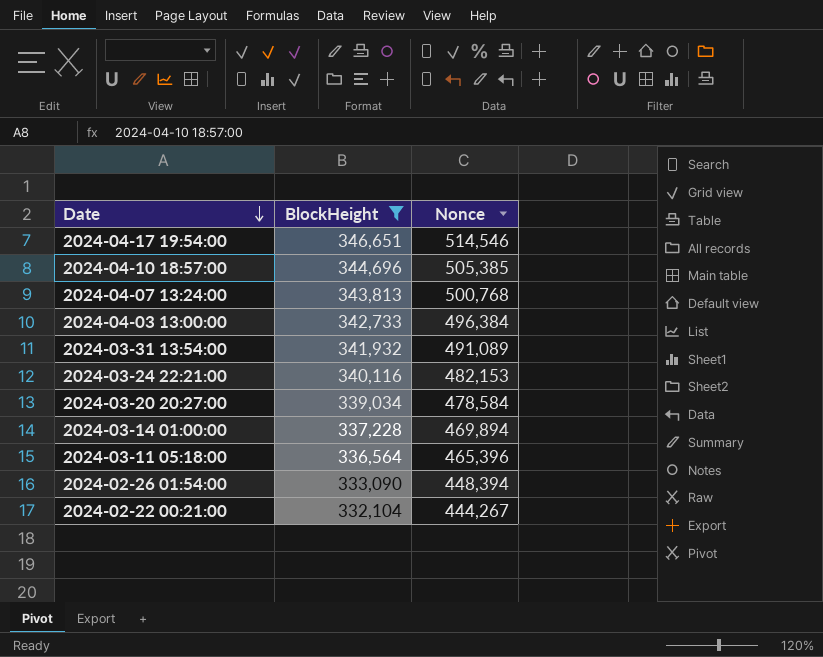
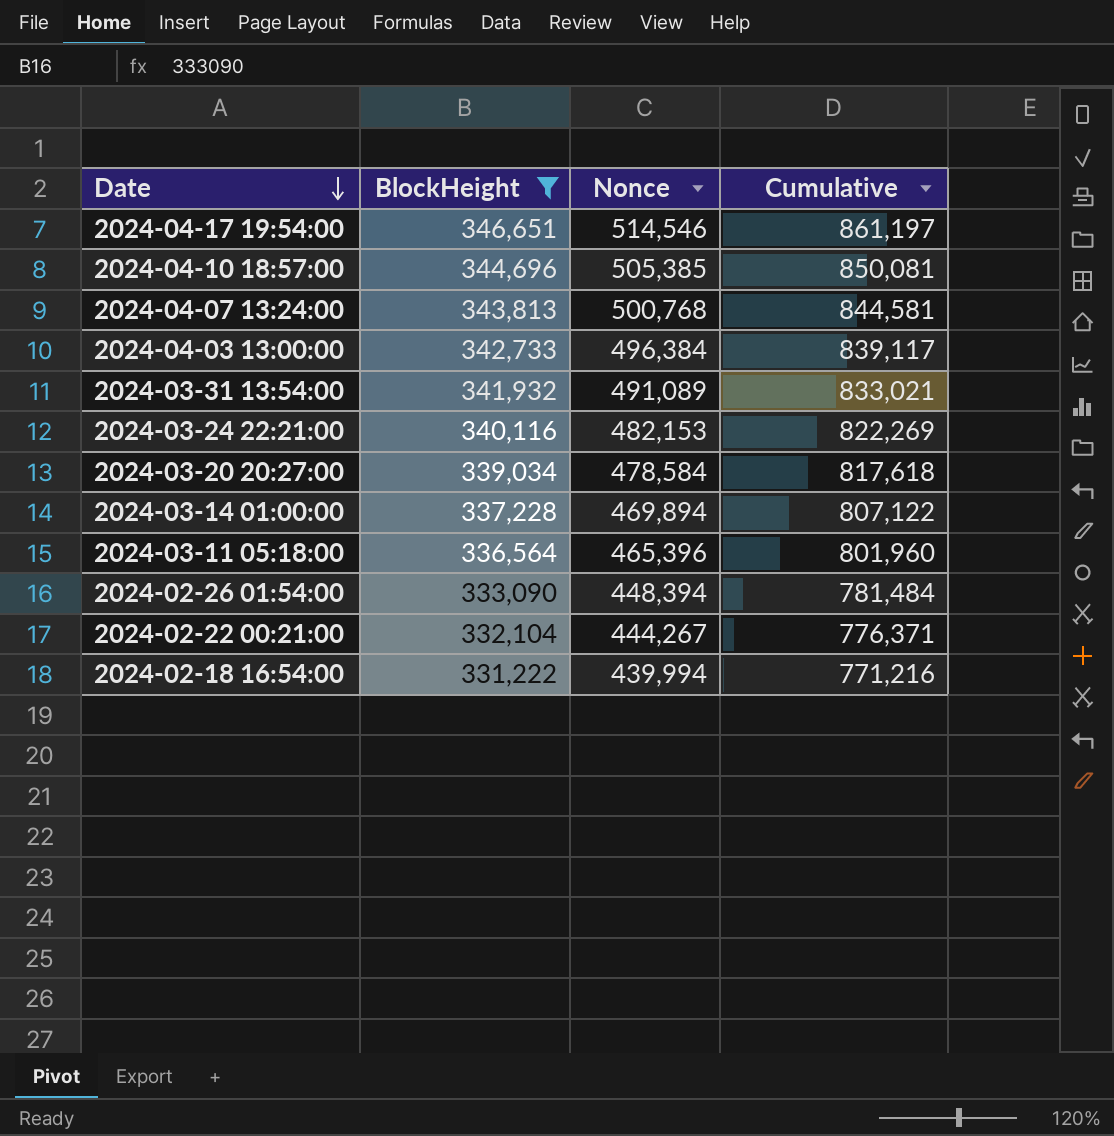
column Cumulative | formula: none -> [BlockHeight] + [Nonce]
row 2024-02-18 16:54:00: none -> 331,222 | 439,994 | 771,216

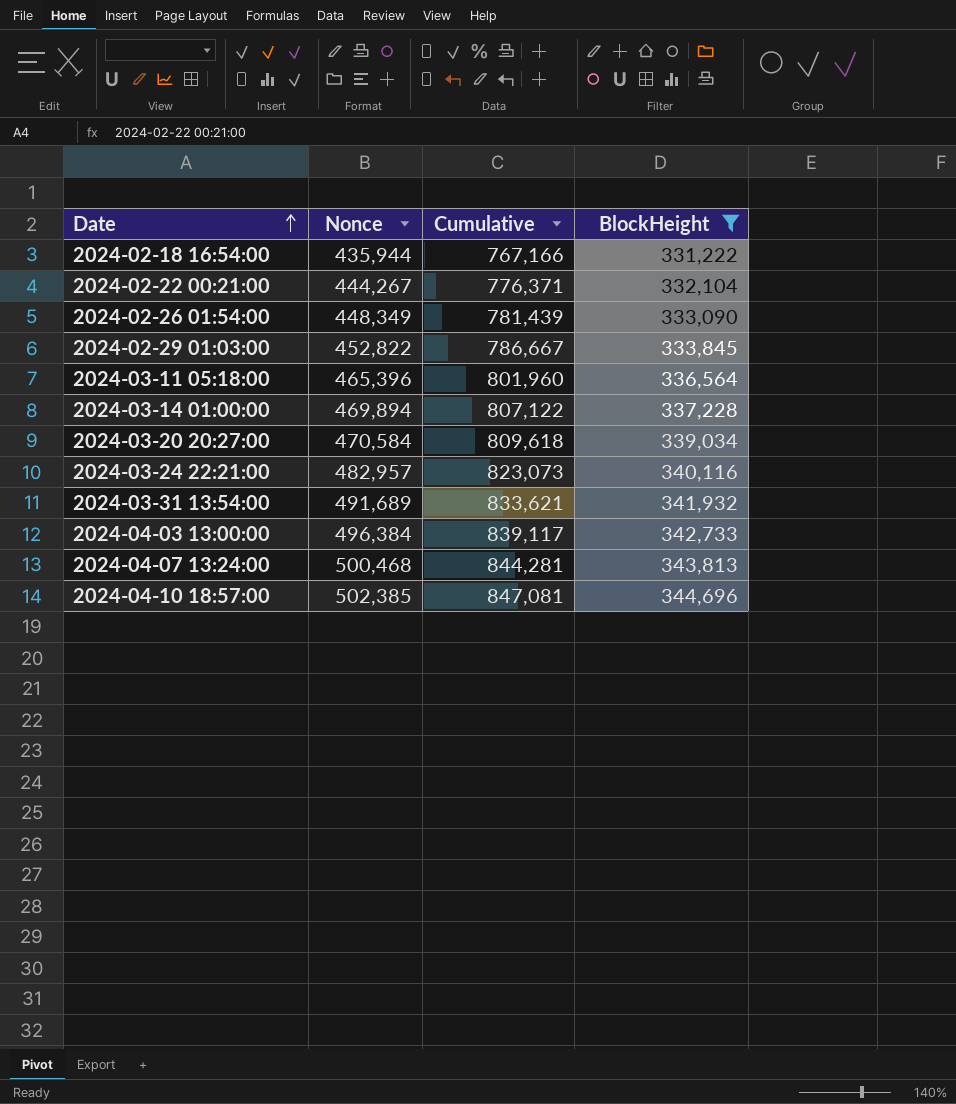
row order: Date descending -> Date ascending
column BlockHeight | position: 2 -> 4
row 2024-04-17 19:54:00: 346,651 | 514,546 | 861,197 -> none
2024-02-18 16:54:00 | Nonce: 439,994 -> 435,944
2024-02-18 16:54:00 | Cumulative: 771,216 -> 767,166
2024-02-26 01:54:00 | Nonce: 448,394 -> 448,349
2024-02-26 01:54:00 | Cumulative: 781,484 -> 781,439
row 2024-02-29 01:03:00: none -> 452,822 | 786,667 | 333,845
2024-03-20 20:27:00 | Nonce: 478,584 -> 470,584
2024-03-20 20:27:00 | Cumulative: 817,618 -> 809,618
2024-03-24 22:21:00 | Nonce: 482,153 -> 482,957
2024-03-24 22:21:00 | Cumulative: 822,269 -> 823,073
2024-03-31 13:54:00 | Nonce: 491,089 -> 491,689
2024-03-31 13:54:00 | Cumulative: 833,021 -> 833,621
2024-04-07 13:24:00 | Nonce: 500,768 -> 500,468
2024-04-07 13:24:00 | Cumulative: 844,581 -> 844,281
2024-04-10 18:57:00 | Nonce: 505,385 -> 502,385
2024-04-10 18:57:00 | Cumulative: 850,081 -> 847,081

